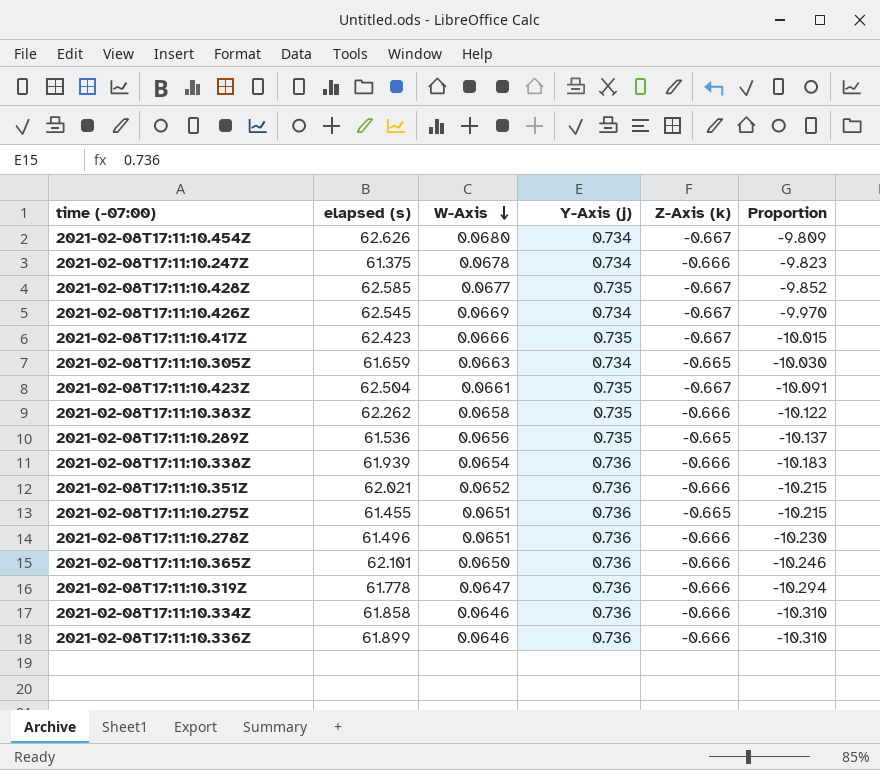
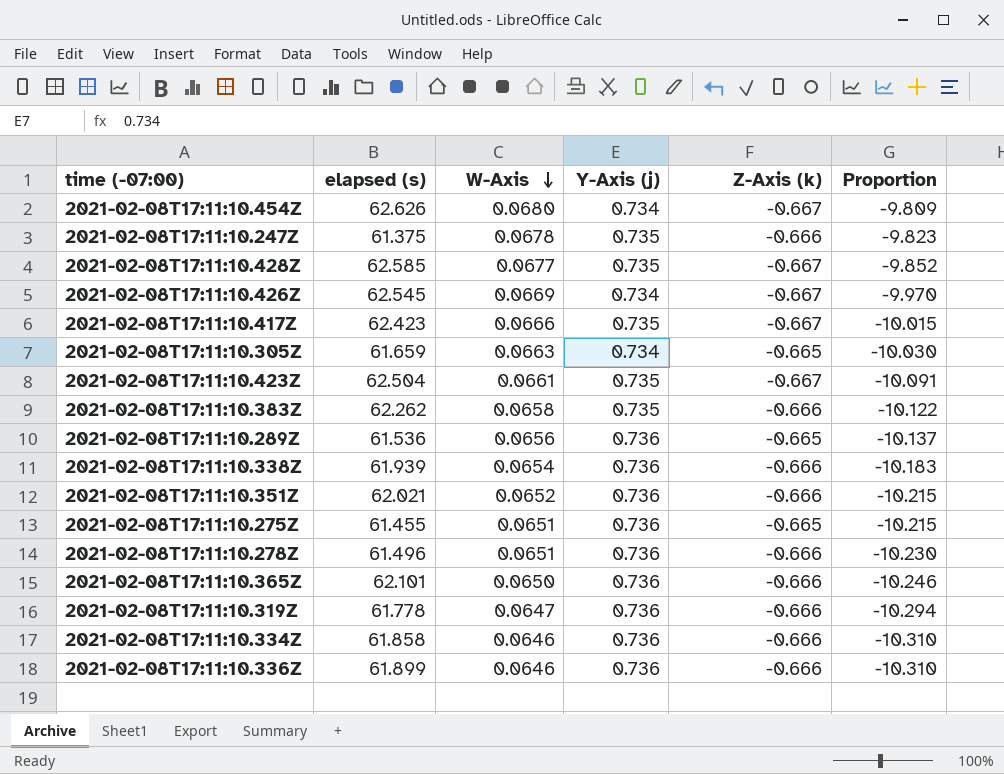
2021-02-08T17:11:10.247Z | Y-Axis (j): 0.734 -> 0.735
2021-02-08T17:11:10.289Z | Y-Axis (j): 0.735 -> 0.736

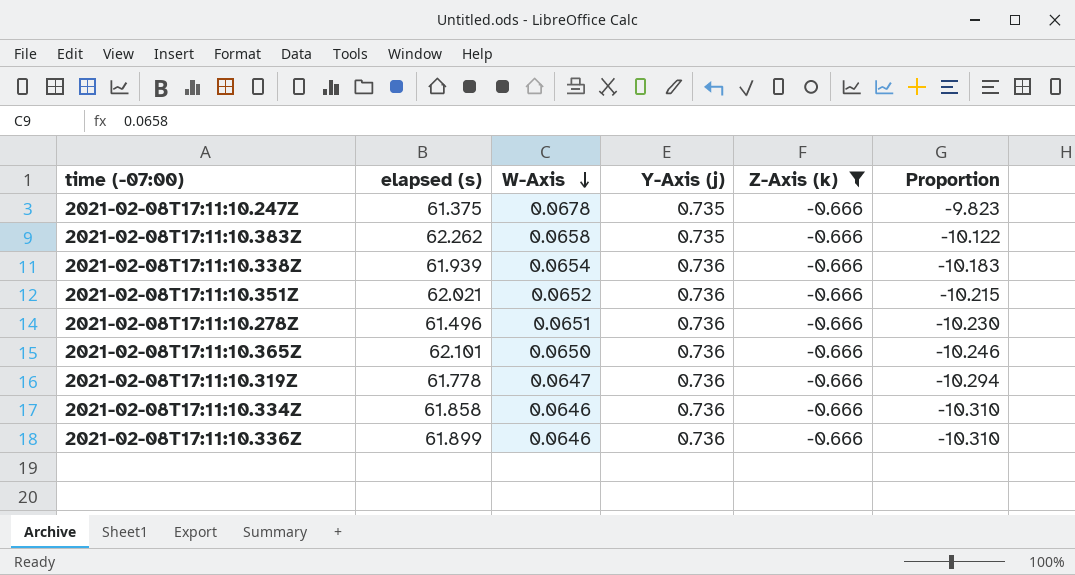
filter: none -> Z-Axis (k) = -0.666

